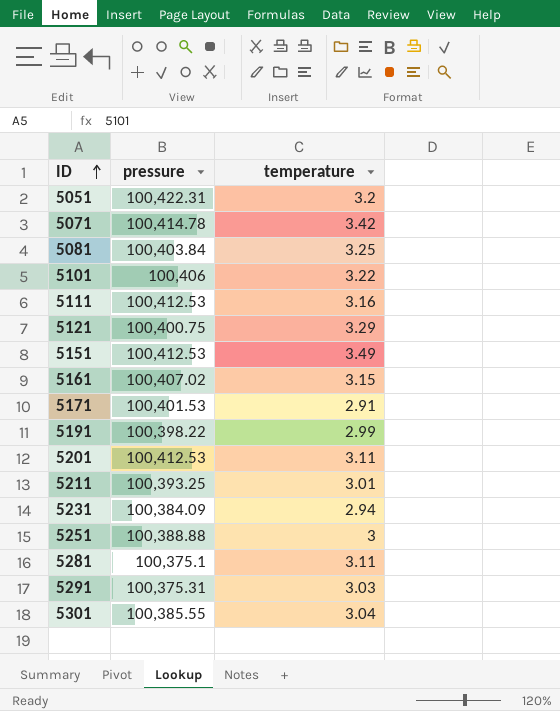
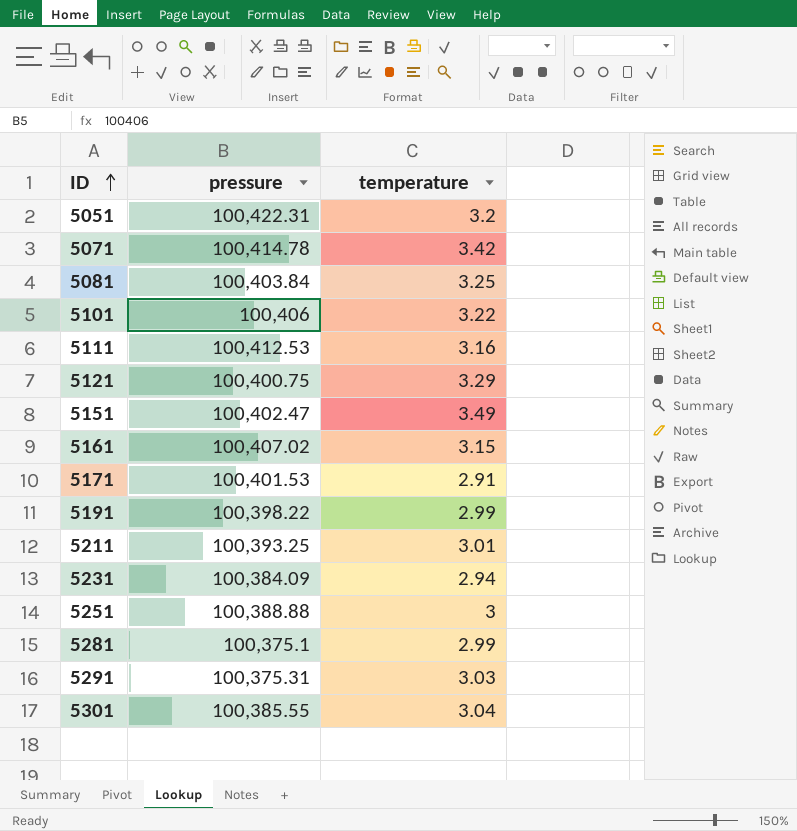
row 5201: 100,412.53 | 3.11 -> none
5151 | pressure: 100,412.53 -> 100,402.47
5281 | temperature: 3.11 -> 2.99

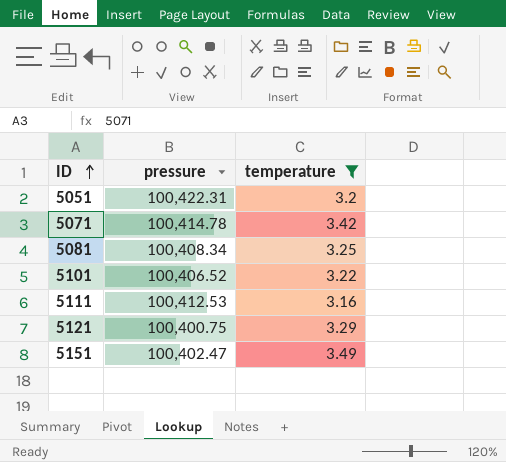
filter: none -> temperature >= 3.16
5081 | pressure: 100,403.84 -> 100,408.34
5101 | pressure: 100,406 -> 100,406.52

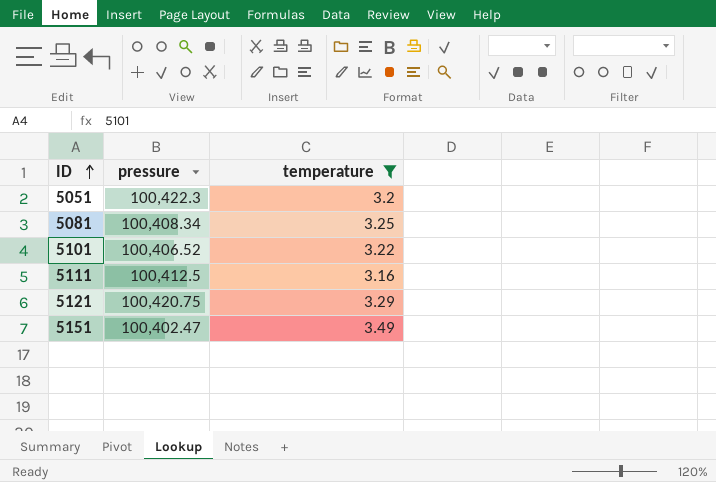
row 5071: 100,414.78 | 3.42 -> none
5051 | pressure: 100,422.31 -> 100,422.3
5111 | pressure: 100,412.53 -> 100,412.5
5121 | pressure: 100,400.75 -> 100,420.75

